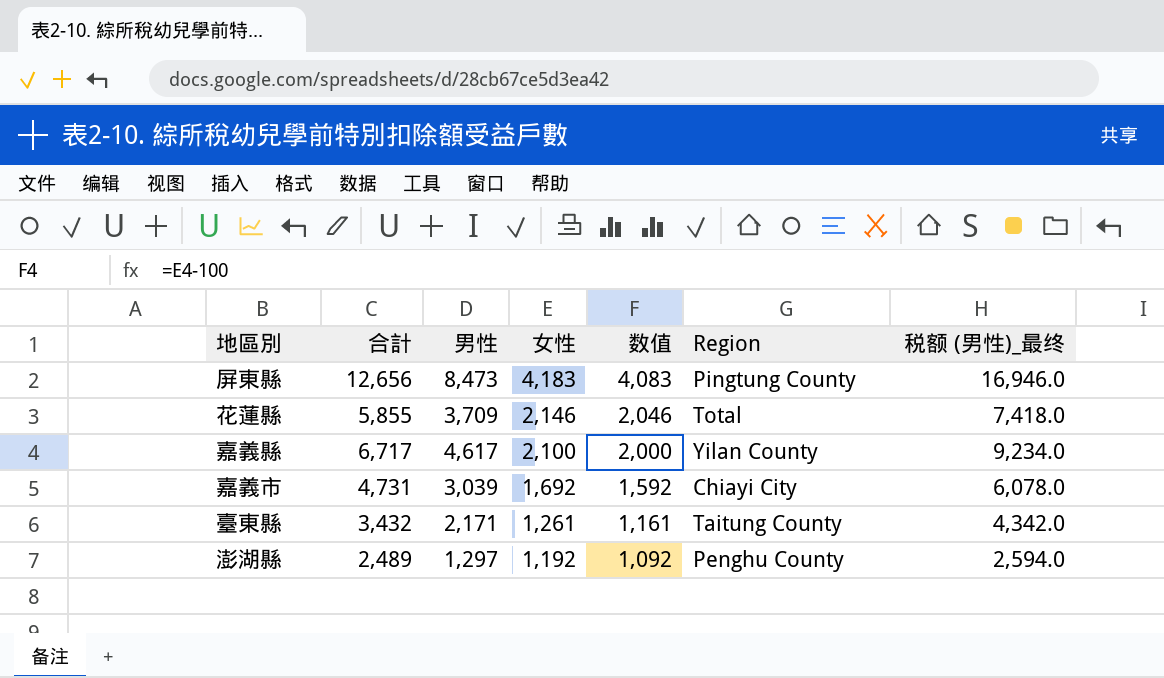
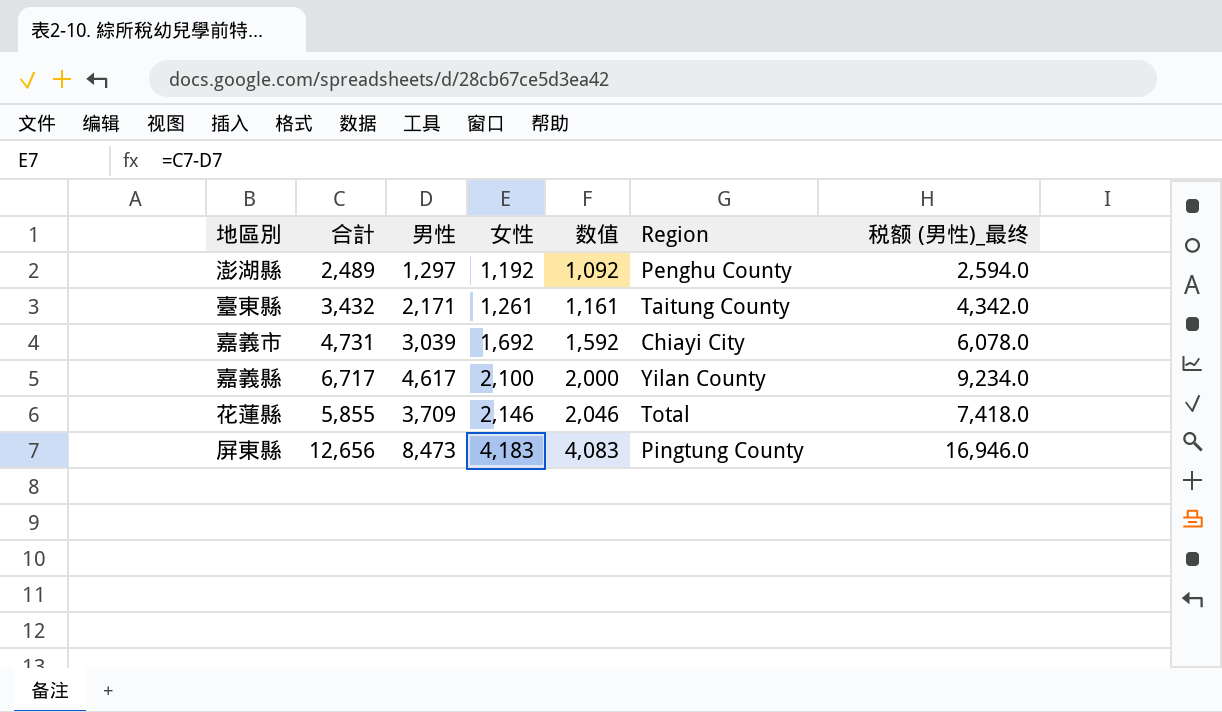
row order: 女性 descending -> 女性 ascending

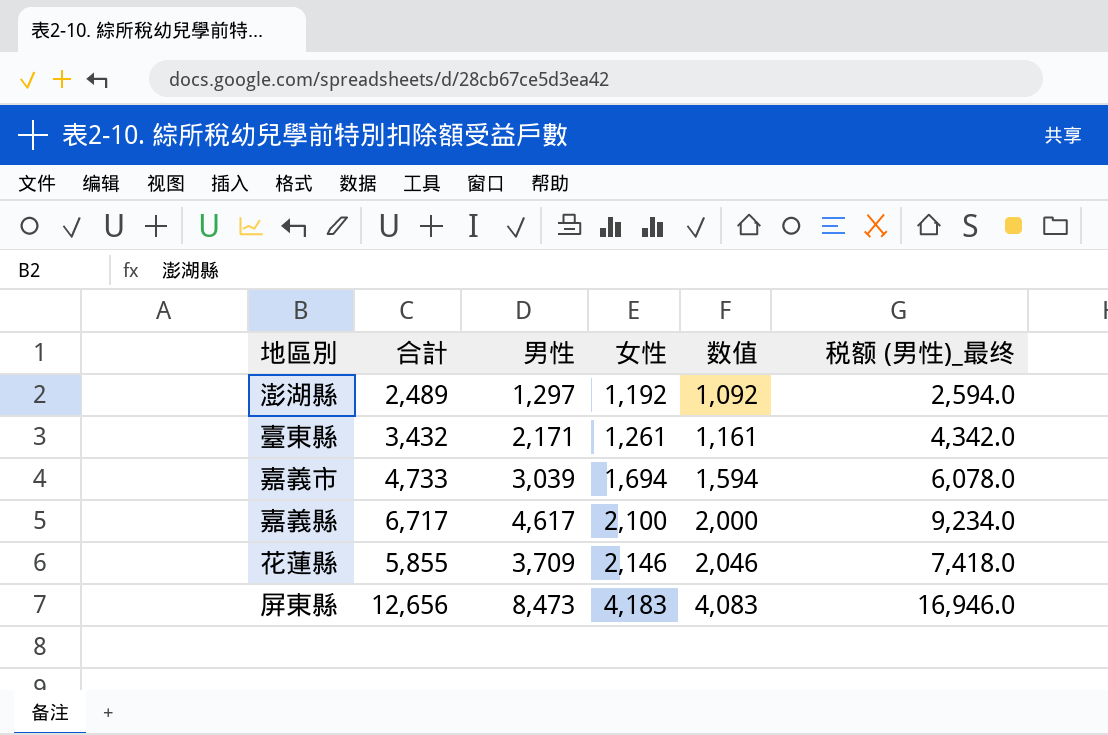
column Region | position: 6 -> none
嘉義市 | 合計: 4,731 -> 4,733
嘉義市 | 女性: 1,692 -> 1,694
嘉義市 | 数值: 1,592 -> 1,594

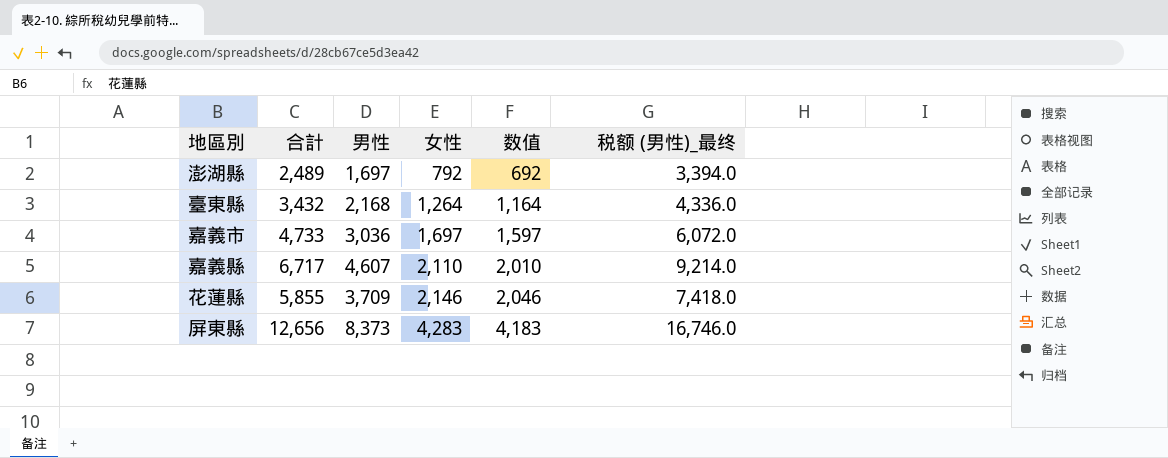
澎湖縣 | 男性: 1,297 -> 1,697
澎湖縣 | 女性: 1,192 -> 792
澎湖縣 | 数值: 1,092 -> 692
澎湖縣 | 税额 (男性)_最终: 2,594.0 -> 3,394.0
臺東縣 | 男性: 2,171 -> 2,168
臺東縣 | 女性: 1,261 -> 1,264
臺東縣 | 数值: 1,161 -> 1,164
臺東縣 | 税额 (男性)_最终: 4,342.0 -> 4,336.0
嘉義市 | 男性: 3,039 -> 3,036
嘉義市 | 女性: 1,694 -> 1,697
嘉義市 | 数值: 1,594 -> 1,597
嘉義市 | 税额 (男性)_最终: 6,078.0 -> 6,072.0
嘉義縣 | 男性: 4,617 -> 4,607
嘉義縣 | 女性: 2,100 -> 2,110
嘉義縣 | 数值: 2,000 -> 2,010
嘉義縣 | 税额 (男性)_最终: 9,234.0 -> 9,214.0
屏東縣 | 男性: 8,473 -> 8,373
屏東縣 | 女性: 4,183 -> 4,283
屏東縣 | 数值: 4,083 -> 4,183
屏東縣 | 税额 (男性)_最终: 16,946.0 -> 16,746.0

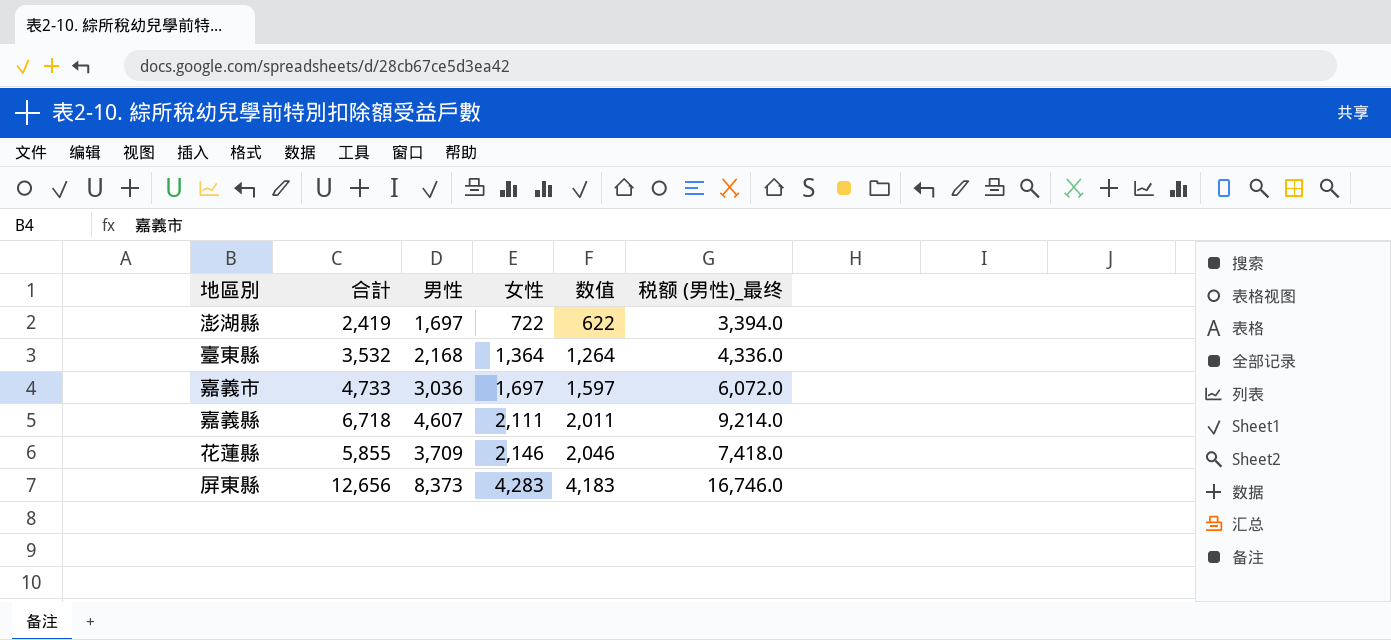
澎湖縣 | 合計: 2,489 -> 2,419
澎湖縣 | 女性: 792 -> 722
澎湖縣 | 数值: 692 -> 622
臺東縣 | 合計: 3,432 -> 3,532
臺東縣 | 女性: 1,264 -> 1,364
臺東縣 | 数值: 1,164 -> 1,264
嘉義縣 | 合計: 6,717 -> 6,718
嘉義縣 | 女性: 2,110 -> 2,111
嘉義縣 | 数值: 2,010 -> 2,011

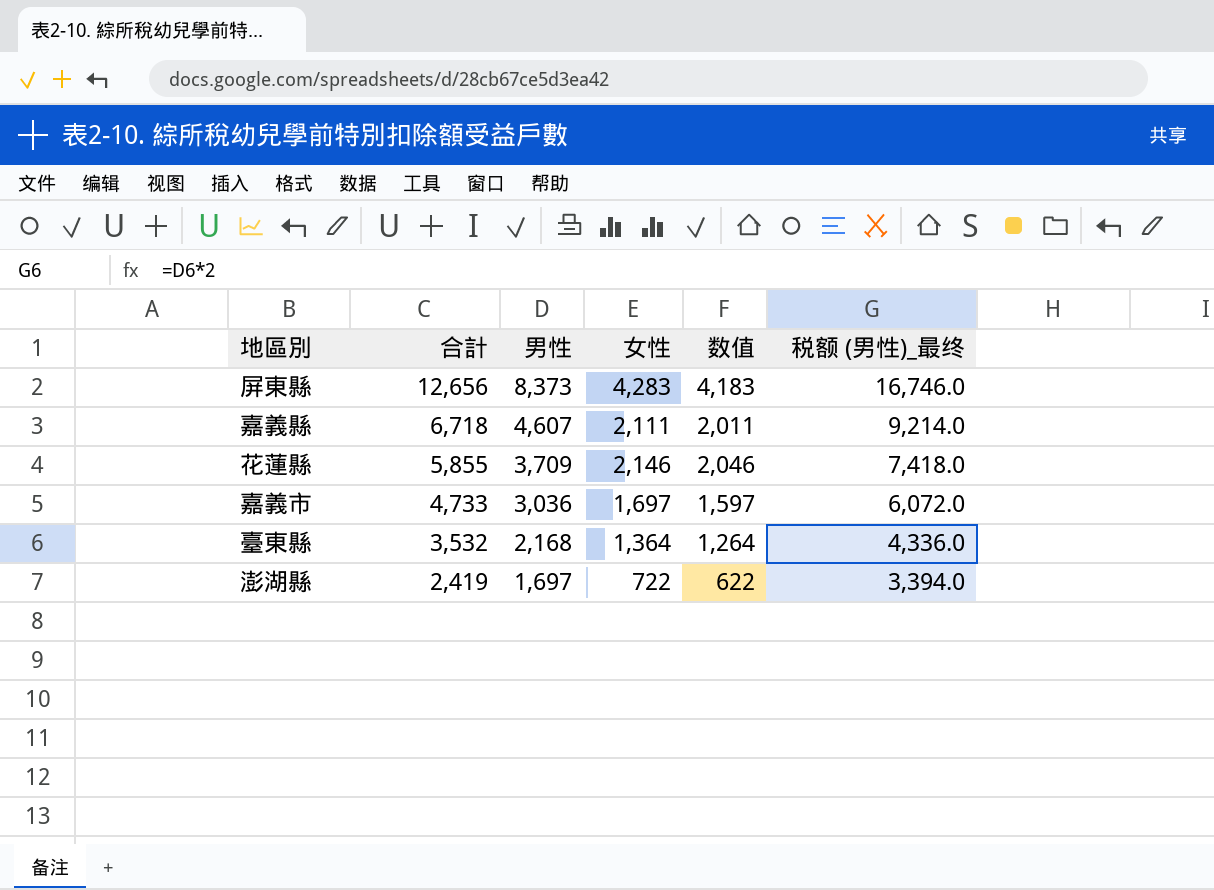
row order: 女性 ascending -> 合計 descending

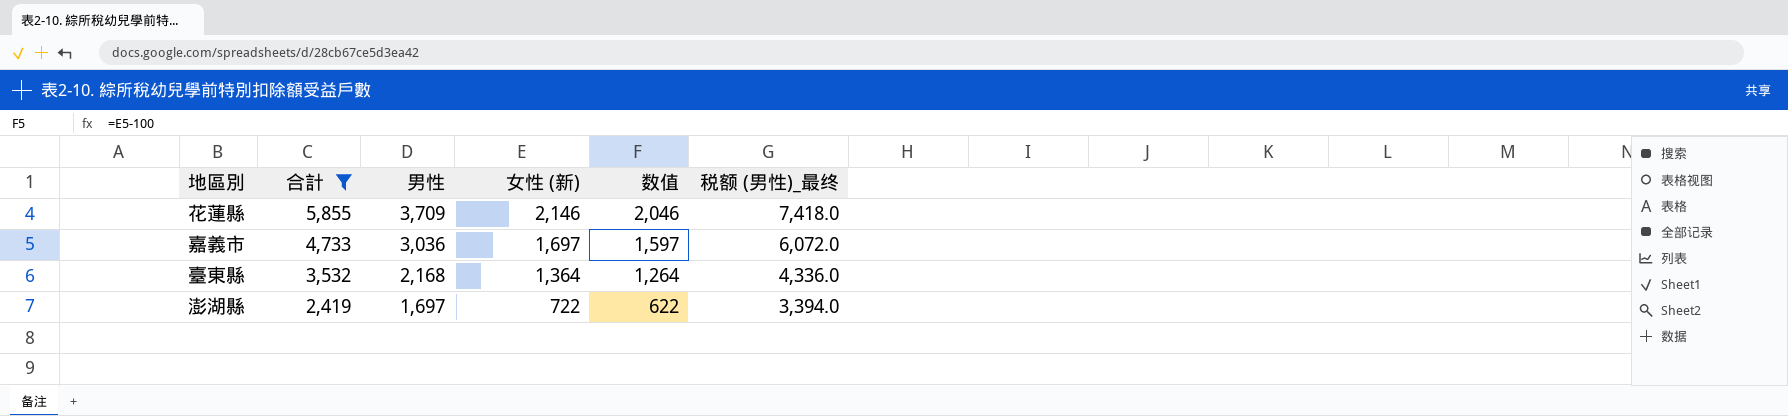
filter: none -> 合計 <= 5,855
column name: 女性 -> 女性 (新)

